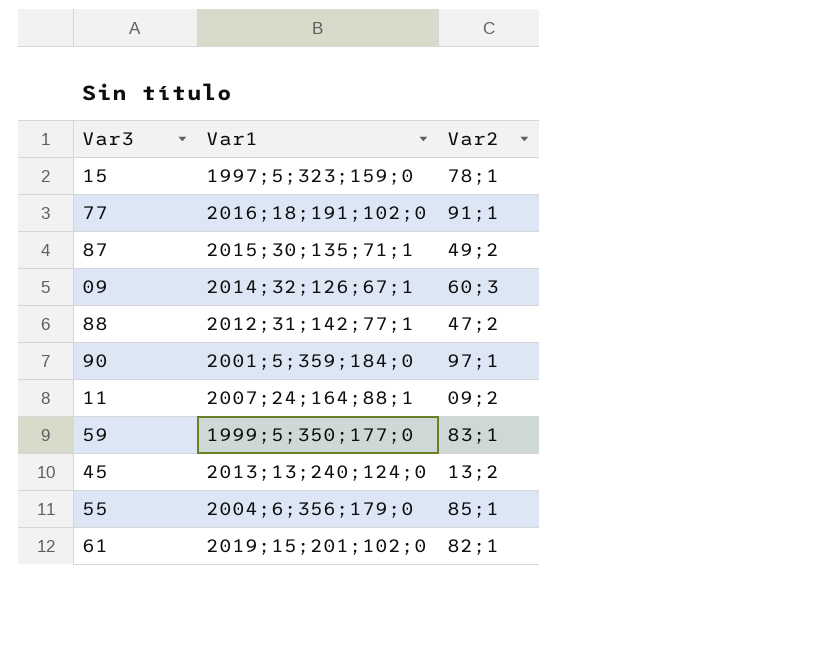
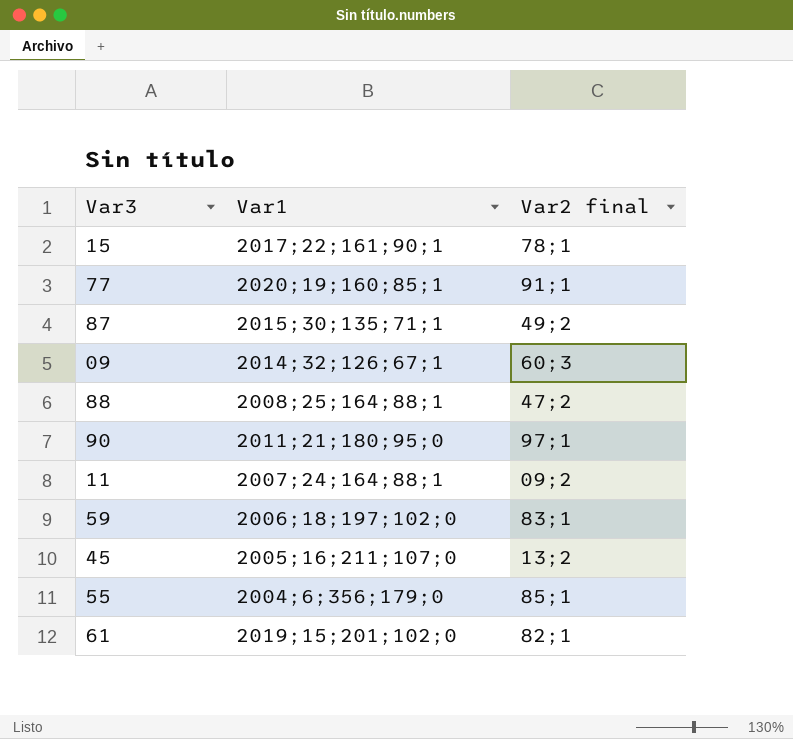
column name: Var2 -> Var2 final
15 | Var1: 1997;5;323;159;0 -> 2017;22;161;90;1
77 | Var1: 2016;18;191;102;0 -> 2020;19;160;85;1
88 | Var1: 2012;31;142;77;1 -> 2008;25;164;88;1
90 | Var1: 2001;5;359;184;0 -> 2011;21;180;95;0
59 | Var1: 1999;5;350;177;0 -> 2006;18;197;102;0
45 | Var1: 2013;13;240;124;0 -> 2005;16;211;107;0

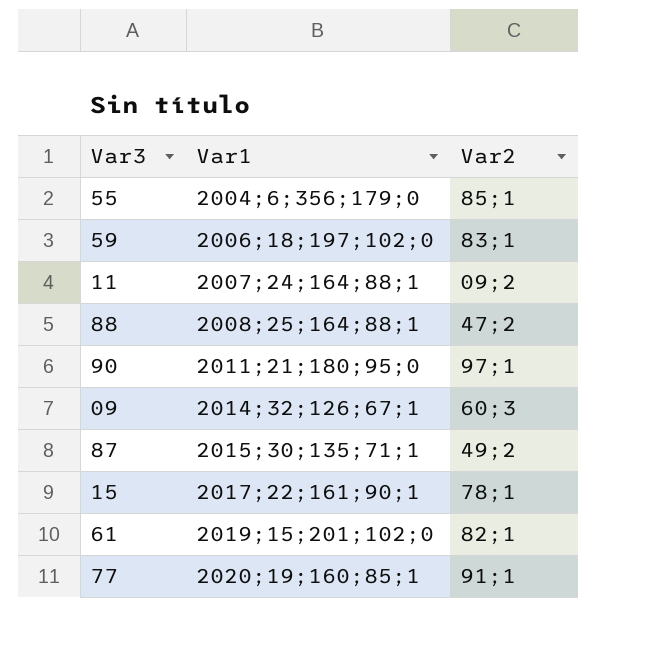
row order: none -> Var1 ascending
column name: Var2 final -> Var2
row 45: 2005;16;211;107;0 | 13;2 -> none

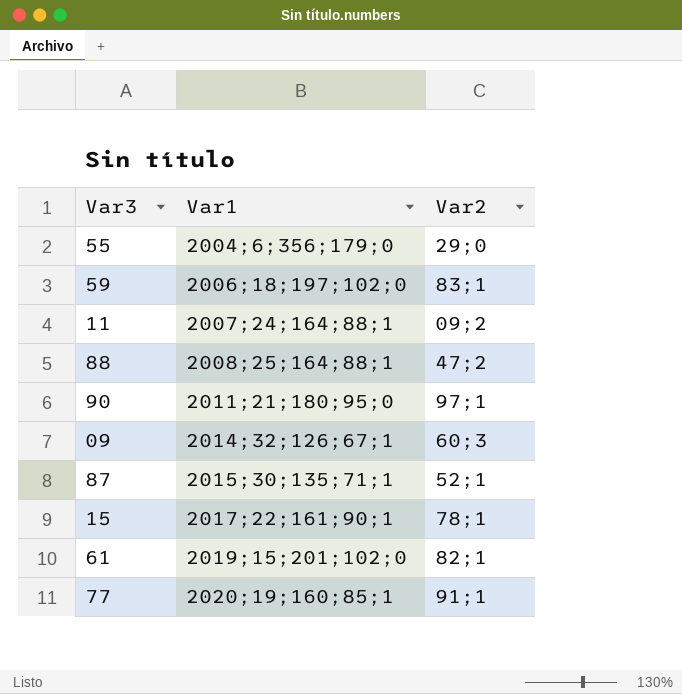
55 | Var2: 85;1 -> 29;0
87 | Var2: 49;2 -> 52;1

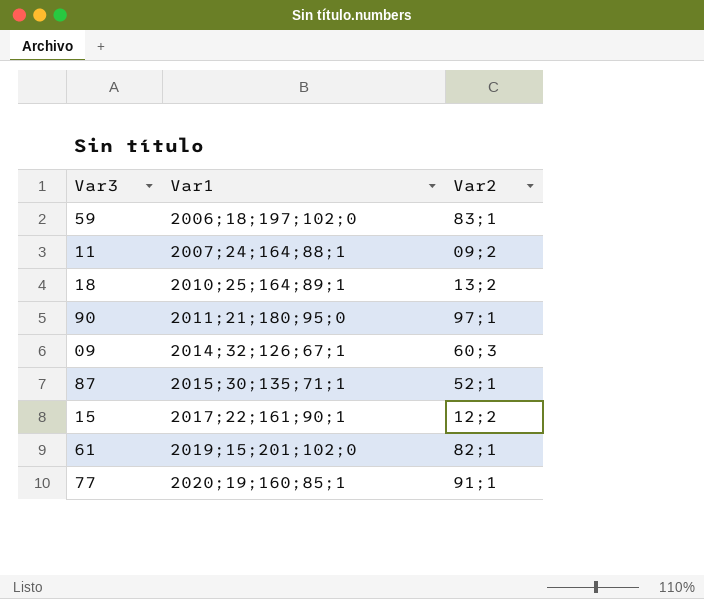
row 55: 2004;6;356;179;0 | 29;0 -> none
row 88: 2008;25;164;88;1 | 47;2 -> none
row 18: none -> 2010;25;164;89;1 | 13;2
15 | Var2: 78;1 -> 12;2

